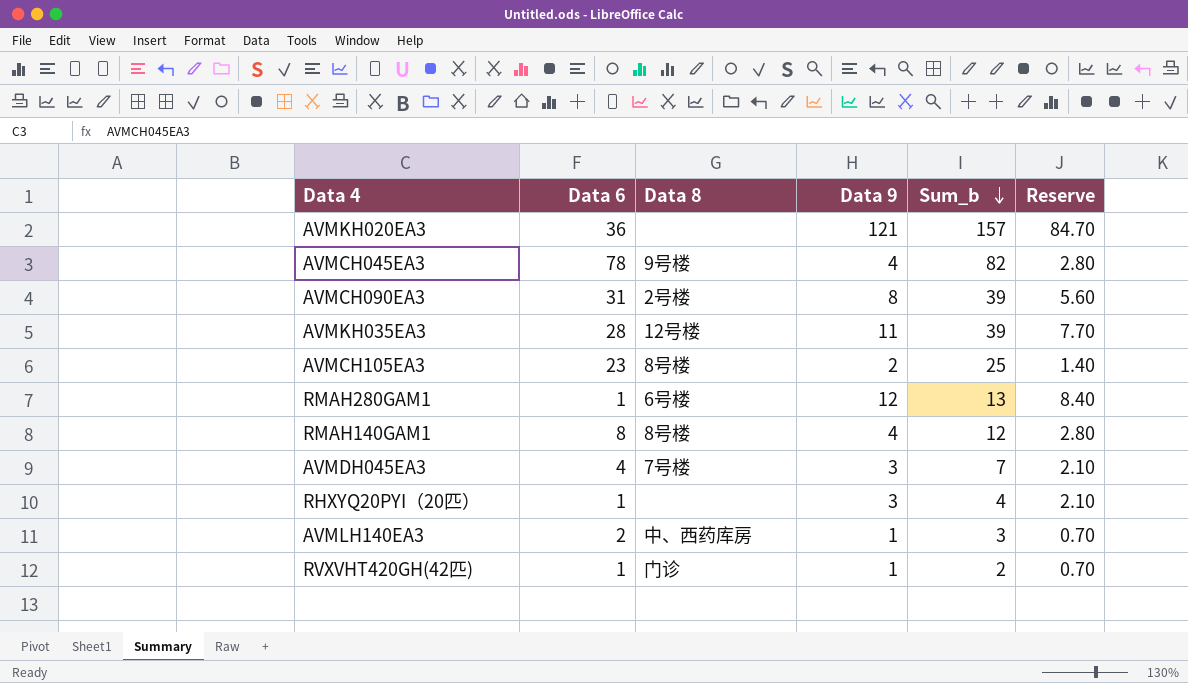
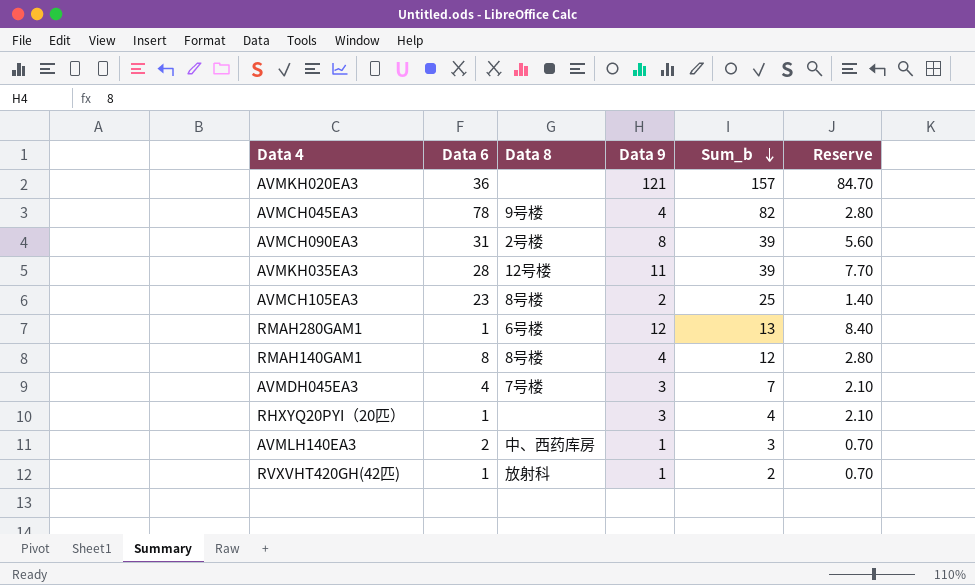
RVXVHT420GH(42匹) | Data 8: 门诊 -> 放射科

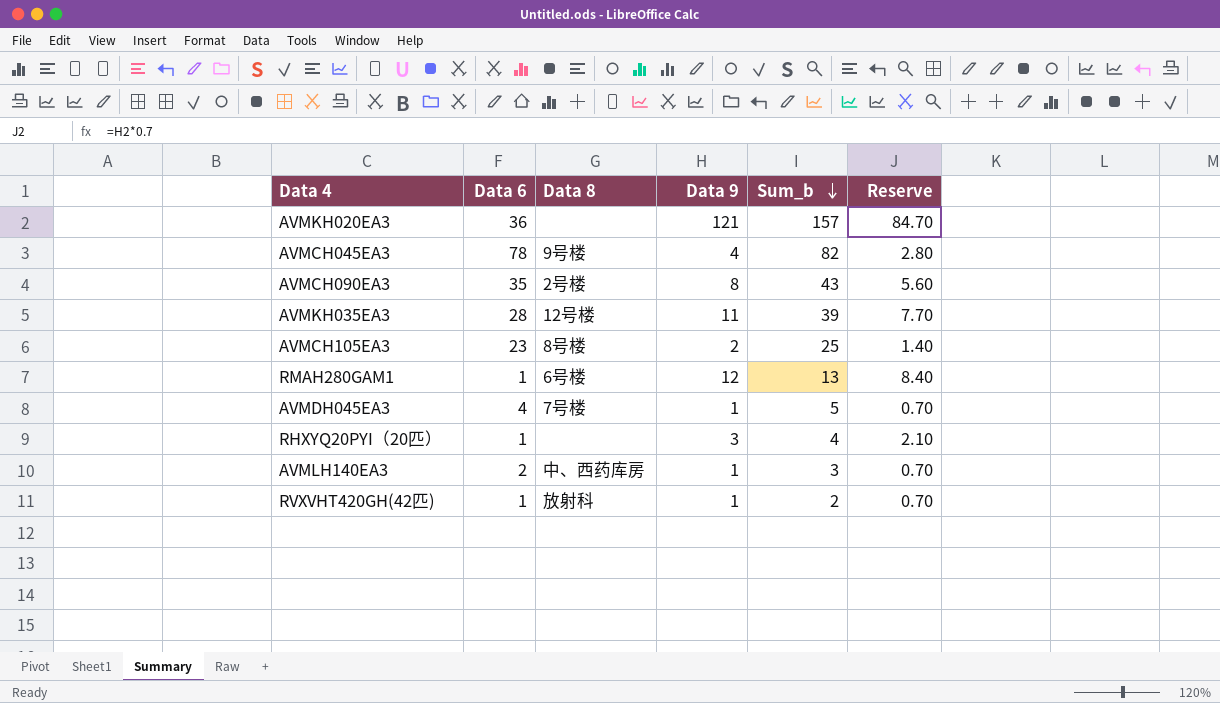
row RMAH140GAM1: 8 | 8号楼 | 4 | 12 | 2.80 -> none
AVMCH090EA3 | Data 6: 31 -> 35
AVMCH090EA3 | Sum_b: 39 -> 43
AVMDH045EA3 | Data 9: 3 -> 1
AVMDH045EA3 | Sum_b: 7 -> 5
AVMDH045EA3 | Reserve: 2.10 -> 0.70

